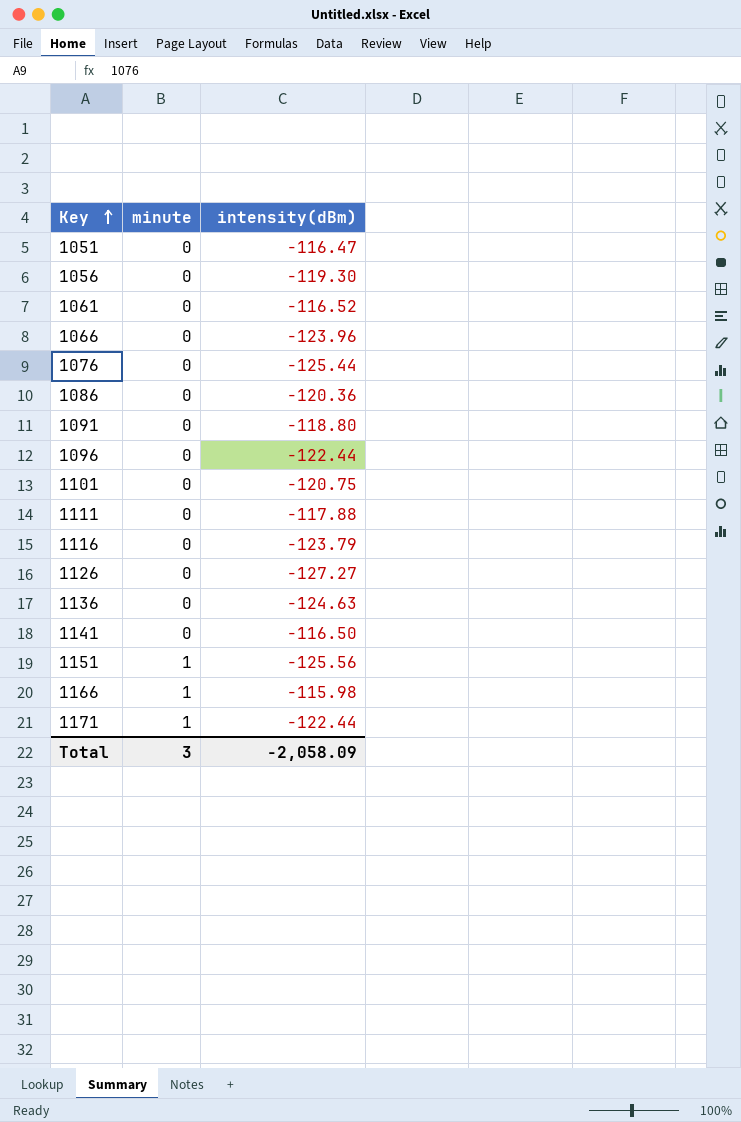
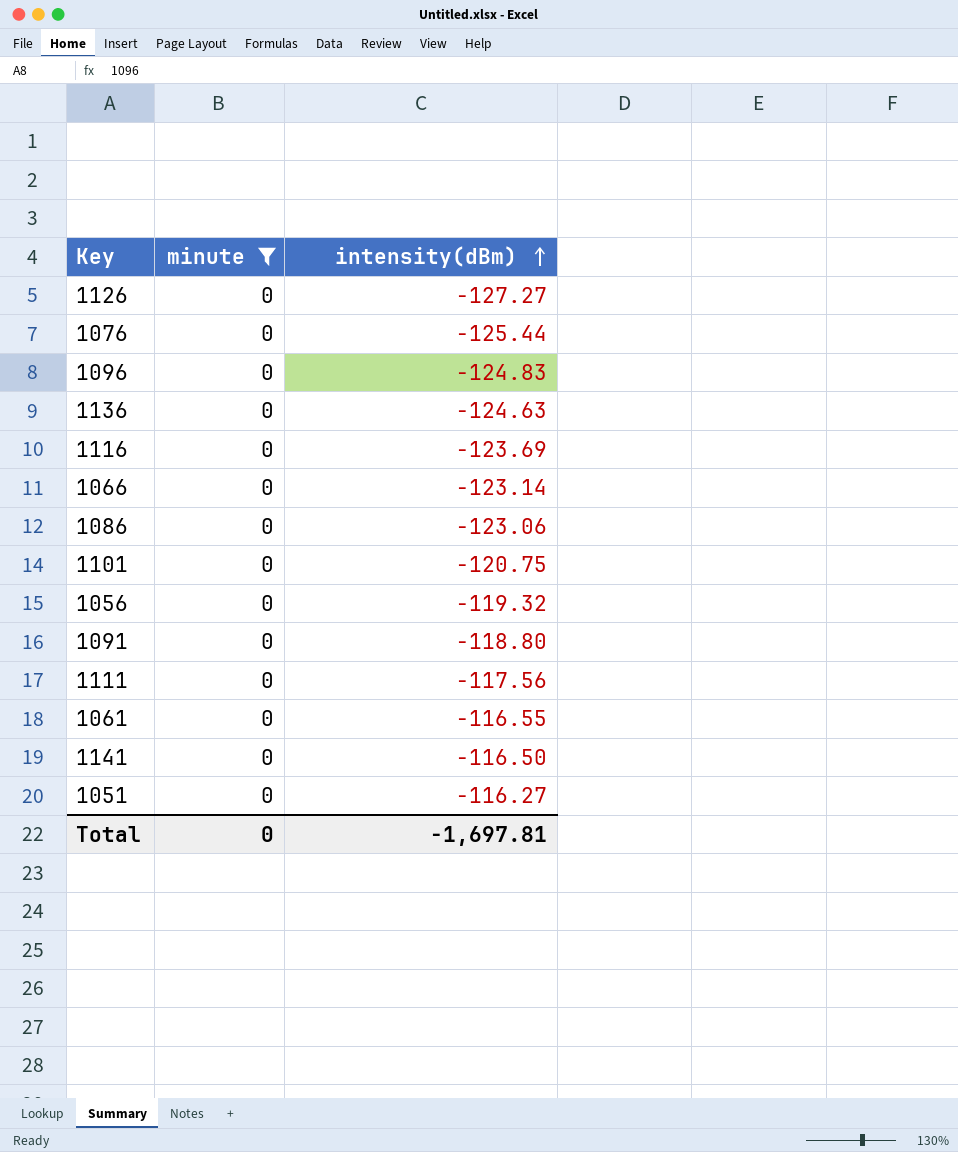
filter: none -> minute = 0
row order: Key ascending -> intensity(dBm) ascending
1096 | intensity(dBm): -122.44 -> -124.83
1116 | intensity(dBm): -123.79 -> -123.69
1066 | intensity(dBm): -123.96 -> -123.14
1086 | intensity(dBm): -120.36 -> -123.06
1056 | intensity(dBm): -119.30 -> -119.32
1111 | intensity(dBm): -117.88 -> -117.56
1061 | intensity(dBm): -116.52 -> -116.55
1051 | intensity(dBm): -116.47 -> -116.27
Total | minute: 3 -> 0
Total | intensity(dBm): -2,058.09 -> -1,697.81

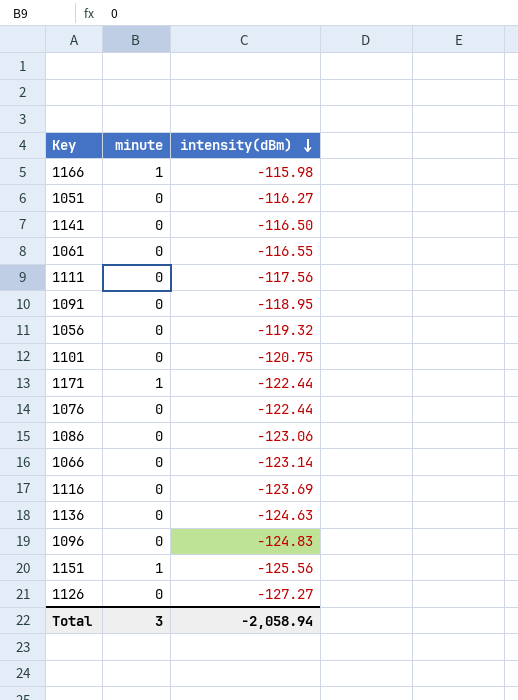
filter: minute = 0 -> none
row order: intensity(dBm) ascending -> intensity(dBm) descending
1091 | intensity(dBm): -118.80 -> -118.95
1076 | intensity(dBm): -125.44 -> -122.44
Total | minute: 0 -> 3
Total | intensity(dBm): -1,697.81 -> -2,058.94

